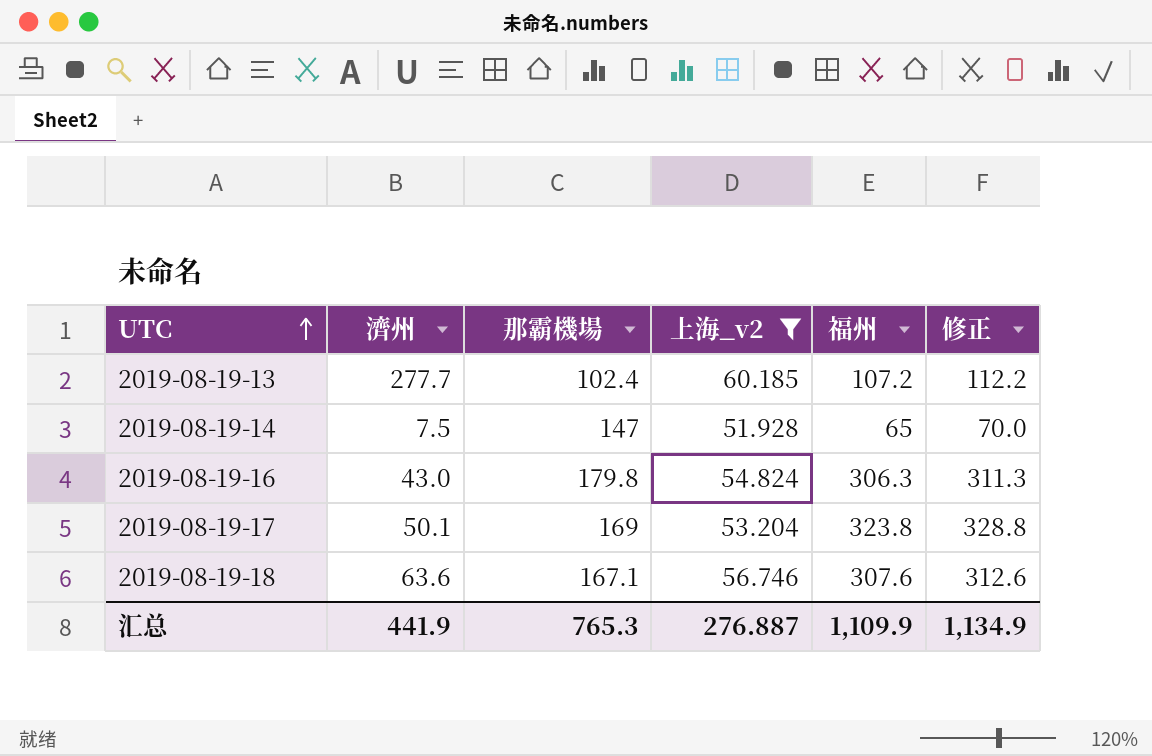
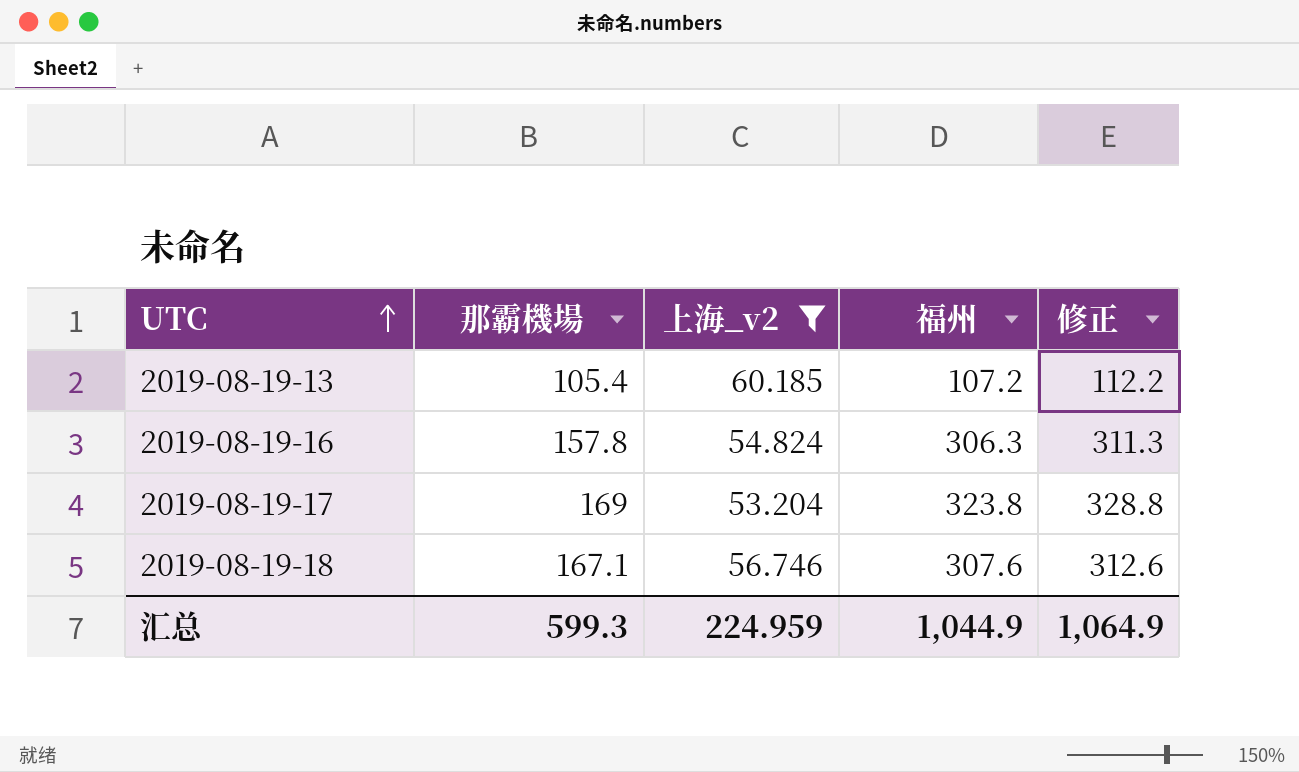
column 濟州 | position: 2 -> none
row 2019-08-19-14: 7.5 | 147 | 51.928 | 65 | 70.0 -> none
2019-08-19-13 | 那霸機場: 102.4 -> 105.4
2019-08-19-16 | 那霸機場: 179.8 -> 157.8
汇总 | 那霸機場: 765.3 -> 599.3
汇总 | 上海_v2: 276.887 -> 224.959
汇总 | 福州: 1,109.9 -> 1,044.9
汇总 | 修正: 1,134.9 -> 1,064.9

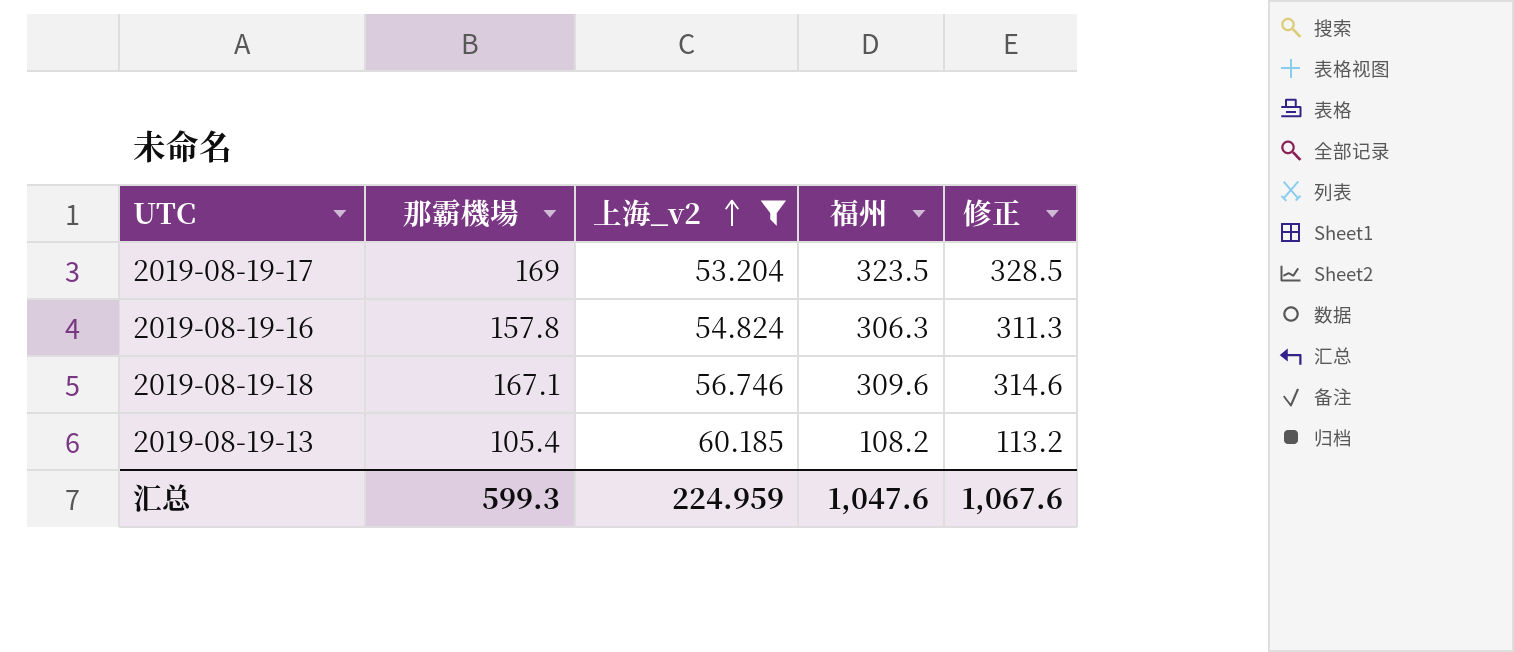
row order: UTC ascending -> 上海_v2 ascending
2019-08-19-17 | 福州: 323.8 -> 323.5
2019-08-19-17 | 修正: 328.8 -> 328.5
2019-08-19-18 | 福州: 307.6 -> 309.6
2019-08-19-18 | 修正: 312.6 -> 314.6
2019-08-19-13 | 福州: 107.2 -> 108.2
2019-08-19-13 | 修正: 112.2 -> 113.2
汇总 | 福州: 1,044.9 -> 1,047.6
汇总 | 修正: 1,064.9 -> 1,067.6

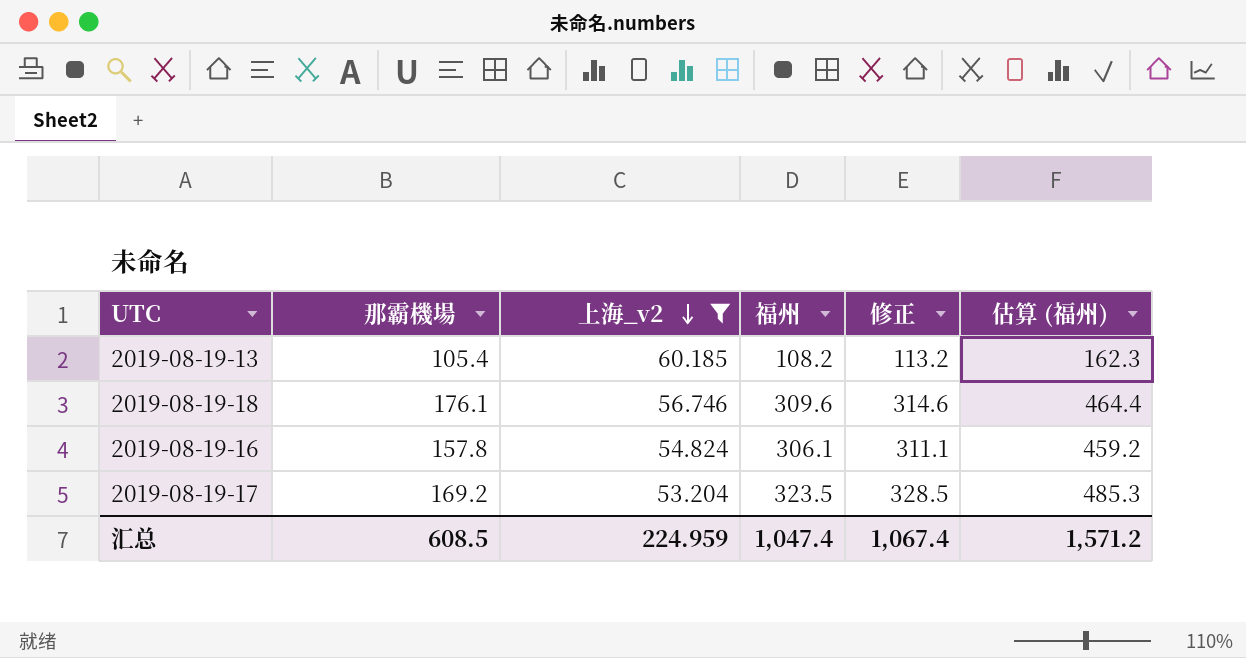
row order: 上海_v2 ascending -> 上海_v2 descending
column 估算 (福州) | formula: none -> [福州] * 1.5
2019-08-19-18 | 那霸機場: 167.1 -> 176.1
2019-08-19-16 | 福州: 306.3 -> 306.1
2019-08-19-16 | 修正: 311.3 -> 311.1
2019-08-19-17 | 那霸機場: 169 -> 169.2
汇总 | 那霸機場: 599.3 -> 608.5
汇总 | 福州: 1,047.6 -> 1,047.4
汇总 | 修正: 1,067.6 -> 1,067.4

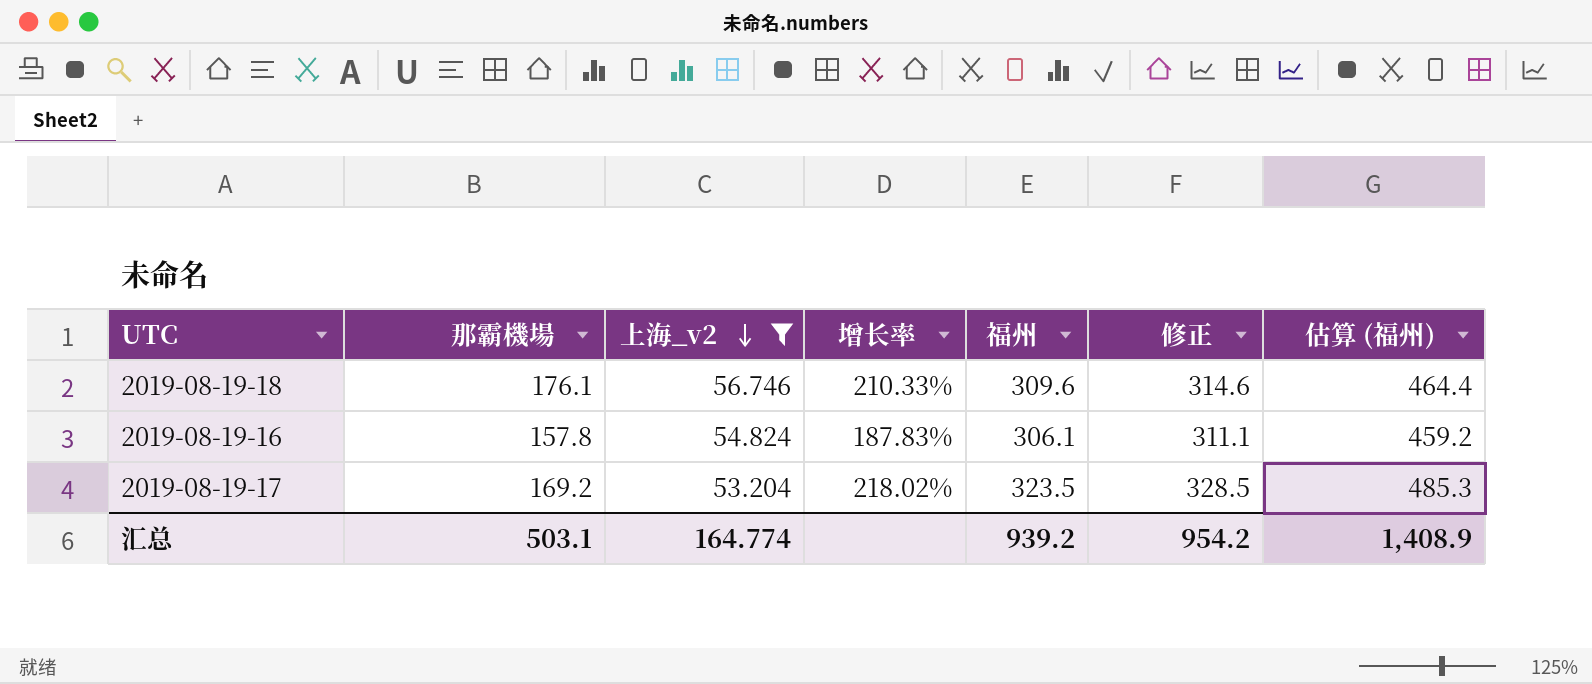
column 增长率 | formula: none -> ([那霸機場] - [上海_v2]) / [上海_v2]
row 2019-08-19-13: 105.4 | 60.185 | 108.2 | 113.2 | 162.3 -> none
汇总 | 那霸機場: 608.5 -> 503.1
汇总 | 上海_v2: 224.959 -> 164.774
汇总 | 福州: 1,047.4 -> 939.2
汇总 | 修正: 1,067.4 -> 954.2
汇总 | 估算 (福州): 1,571.2 -> 1,408.9

